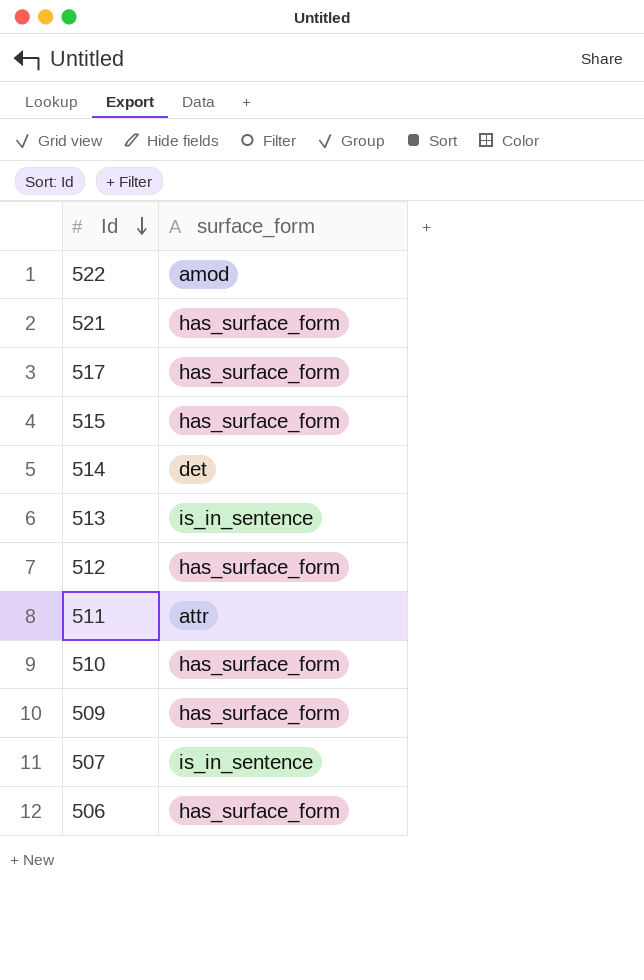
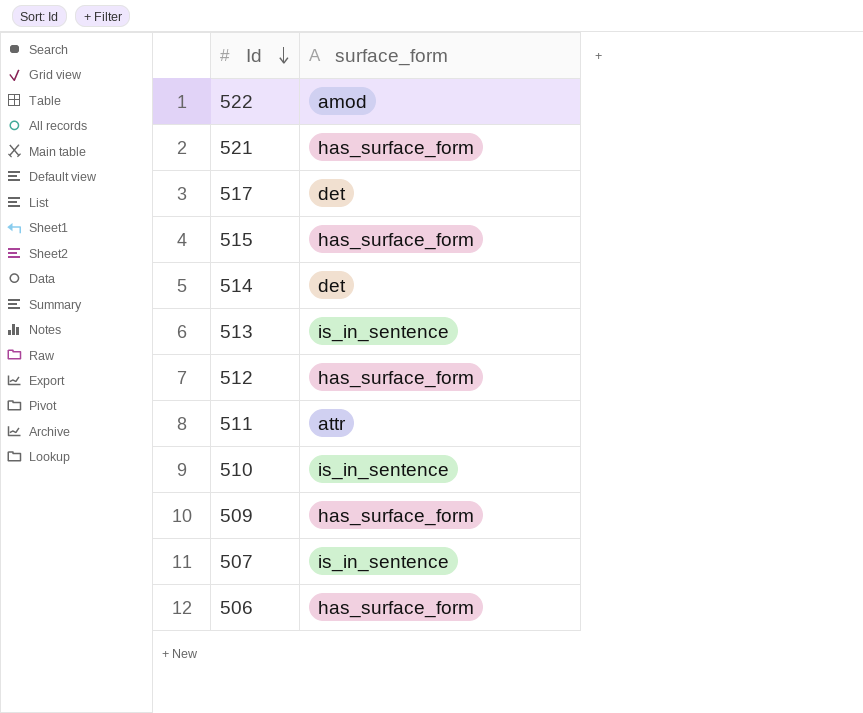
517 | surface_form: has_surface_form -> det
510 | surface_form: has_surface_form -> is_in_sentence

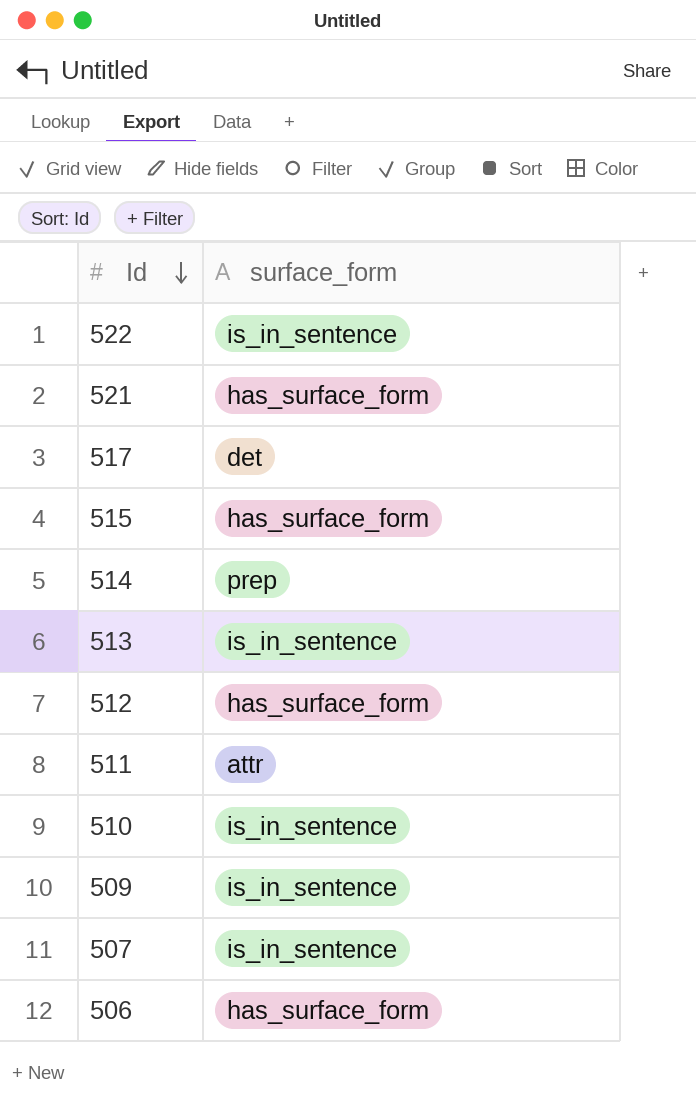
522 | surface_form: amod -> is_in_sentence
514 | surface_form: det -> prep
509 | surface_form: has_surface_form -> is_in_sentence

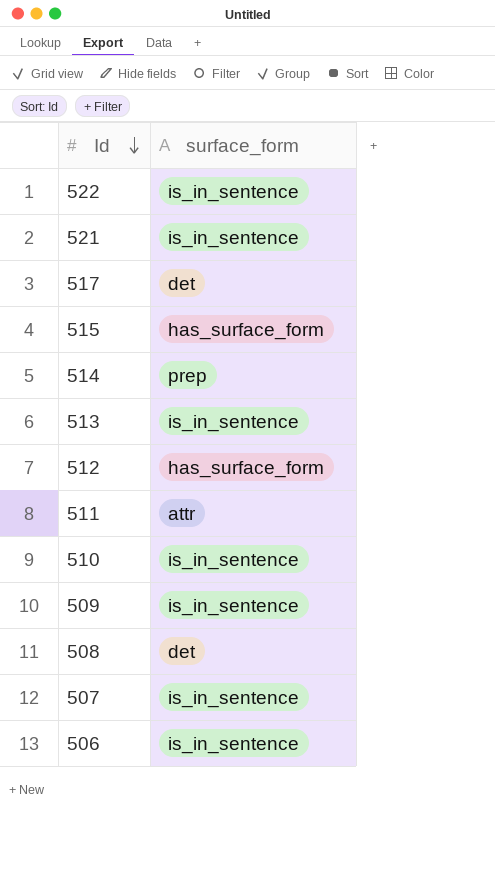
521 | surface_form: has_surface_form -> is_in_sentence
row 508: none -> det
506 | surface_form: has_surface_form -> is_in_sentence

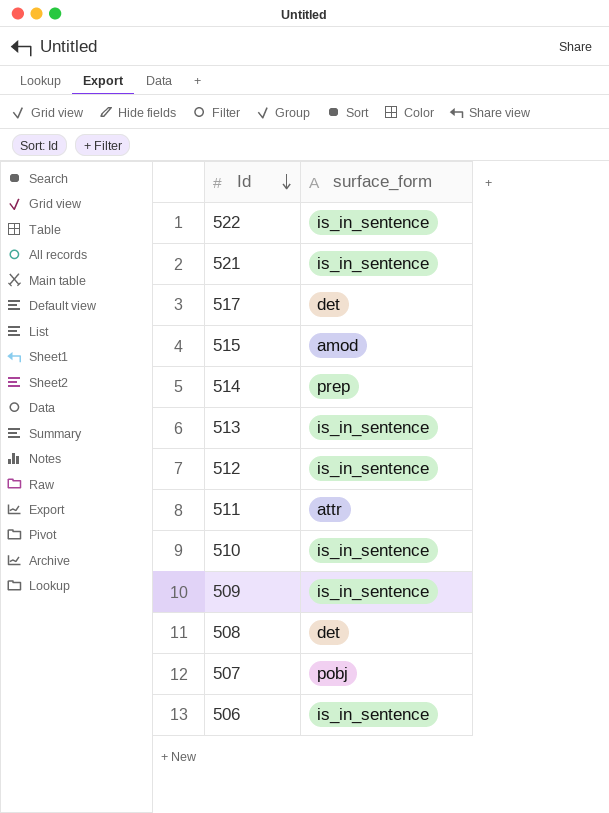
515 | surface_form: has_surface_form -> amod
512 | surface_form: has_surface_form -> is_in_sentence
507 | surface_form: is_in_sentence -> pobj

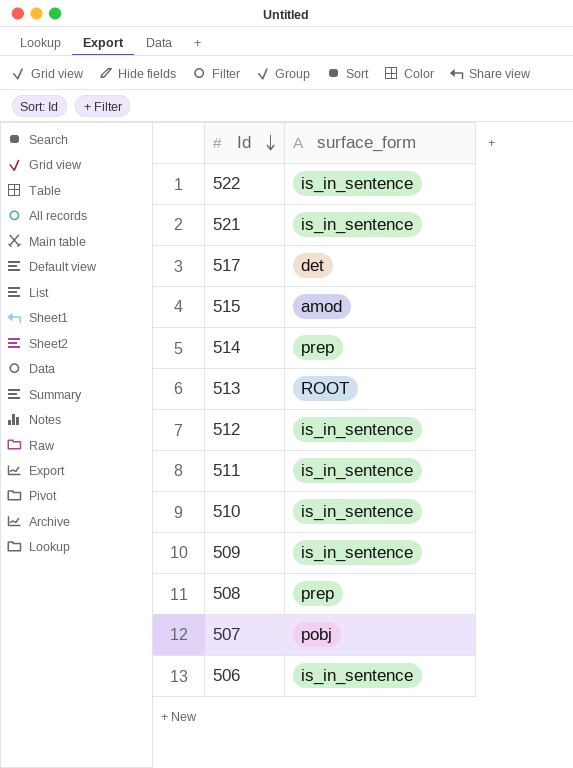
513 | surface_form: is_in_sentence -> ROOT
511 | surface_form: attr -> is_in_sentence
508 | surface_form: det -> prep

